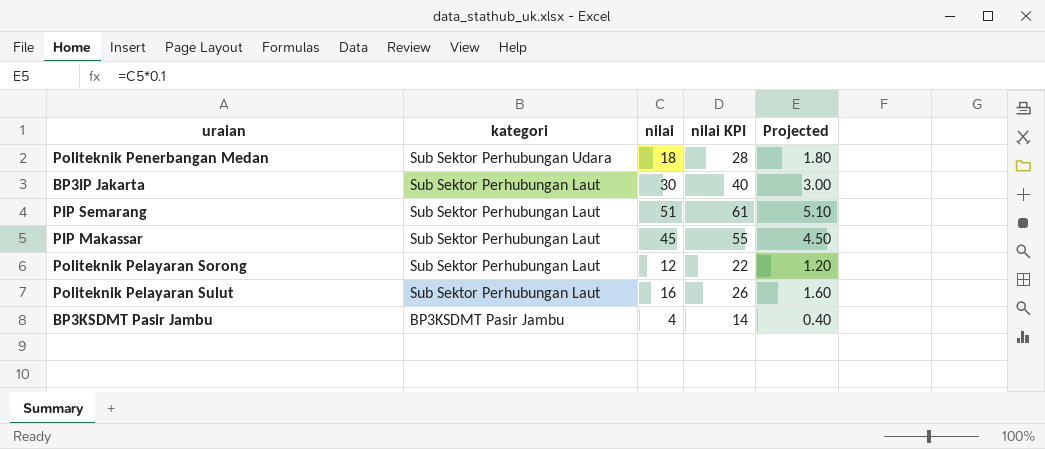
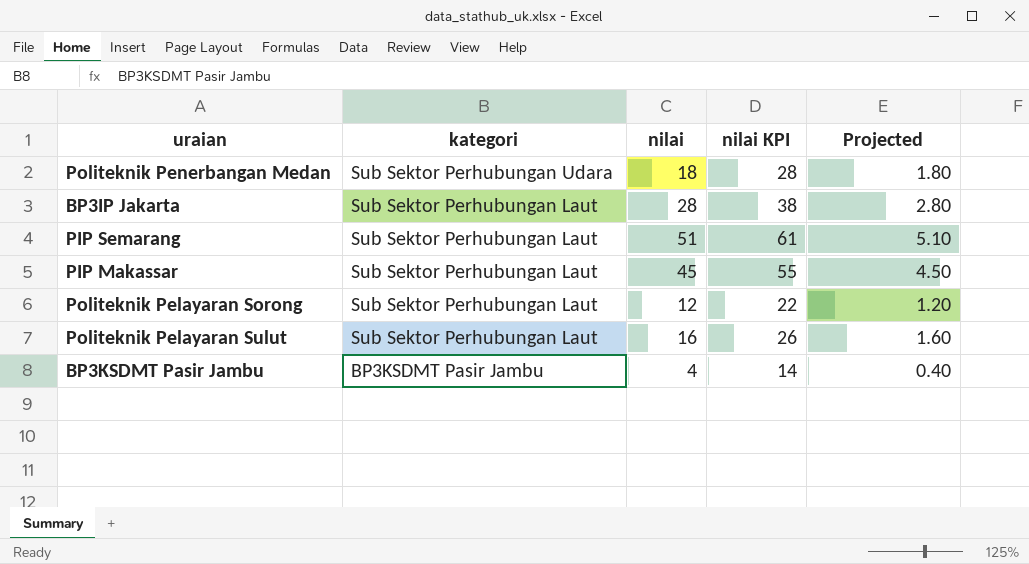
BP3IP Jakarta | nilai: 30 -> 28
BP3IP Jakarta | nilai KPI: 40 -> 38
BP3IP Jakarta | Projected: 3.00 -> 2.80

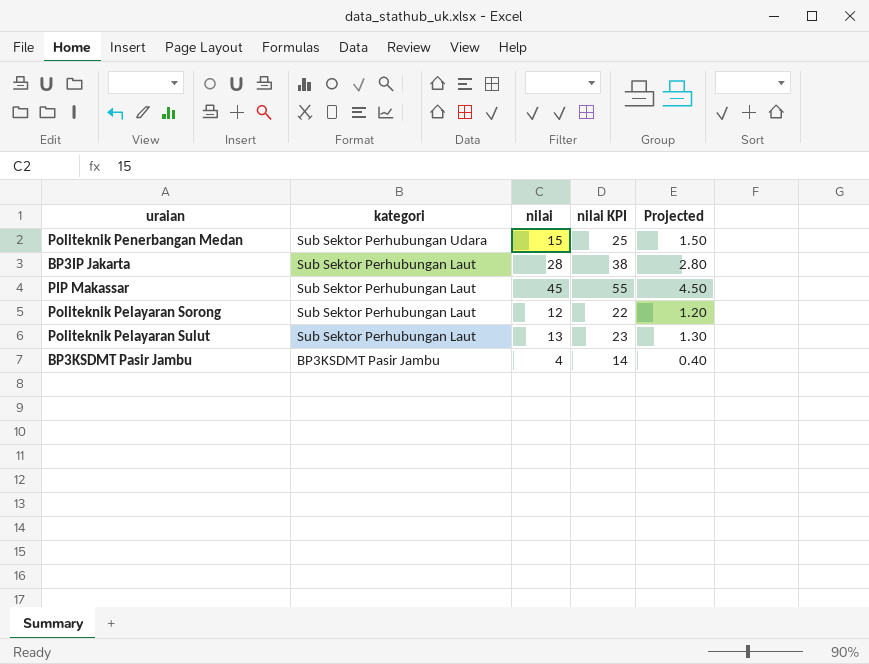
row PIP Semarang: Sub Sektor Perhubungan Laut | 51 | 61 | 5.10 -> none
Politeknik Penerbangan Medan | nilai: 18 -> 15
Politeknik Penerbangan Medan | nilai KPI: 28 -> 25
Politeknik Penerbangan Medan | Projected: 1.80 -> 1.50
Politeknik Pelayaran Sulut | nilai: 16 -> 13
Politeknik Pelayaran Sulut | nilai KPI: 26 -> 23
Politeknik Pelayaran Sulut | Projected: 1.60 -> 1.30

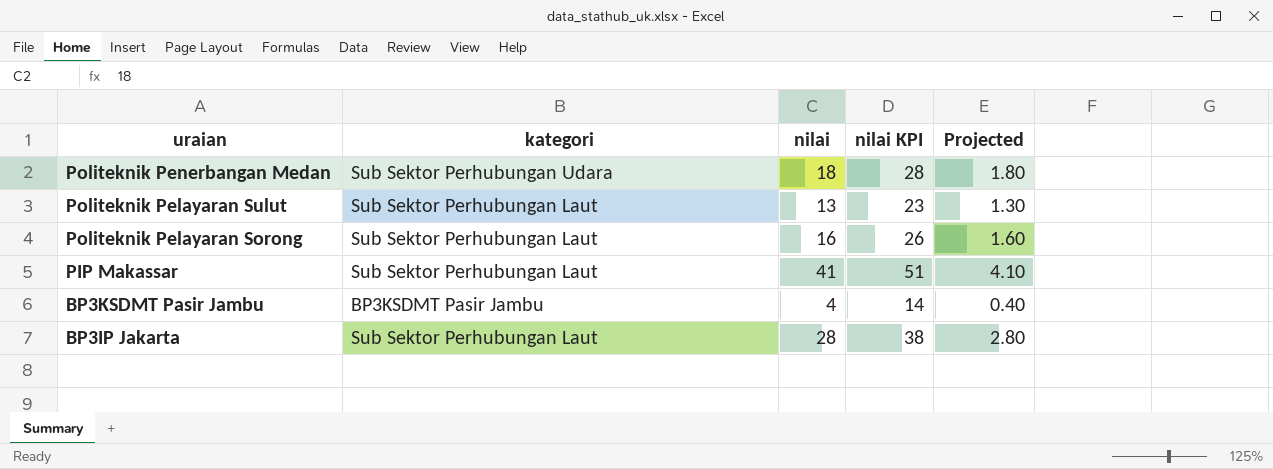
row order: kategori descending -> uraian descending
Politeknik Penerbangan Medan | nilai: 15 -> 18
Politeknik Penerbangan Medan | nilai KPI: 25 -> 28
Politeknik Penerbangan Medan | Projected: 1.50 -> 1.80
Politeknik Pelayaran Sorong | nilai: 12 -> 16
Politeknik Pelayaran Sorong | nilai KPI: 22 -> 26
Politeknik Pelayaran Sorong | Projected: 1.20 -> 1.60
PIP Makassar | nilai: 45 -> 41
PIP Makassar | nilai KPI: 55 -> 51
PIP Makassar | Projected: 4.50 -> 4.10

